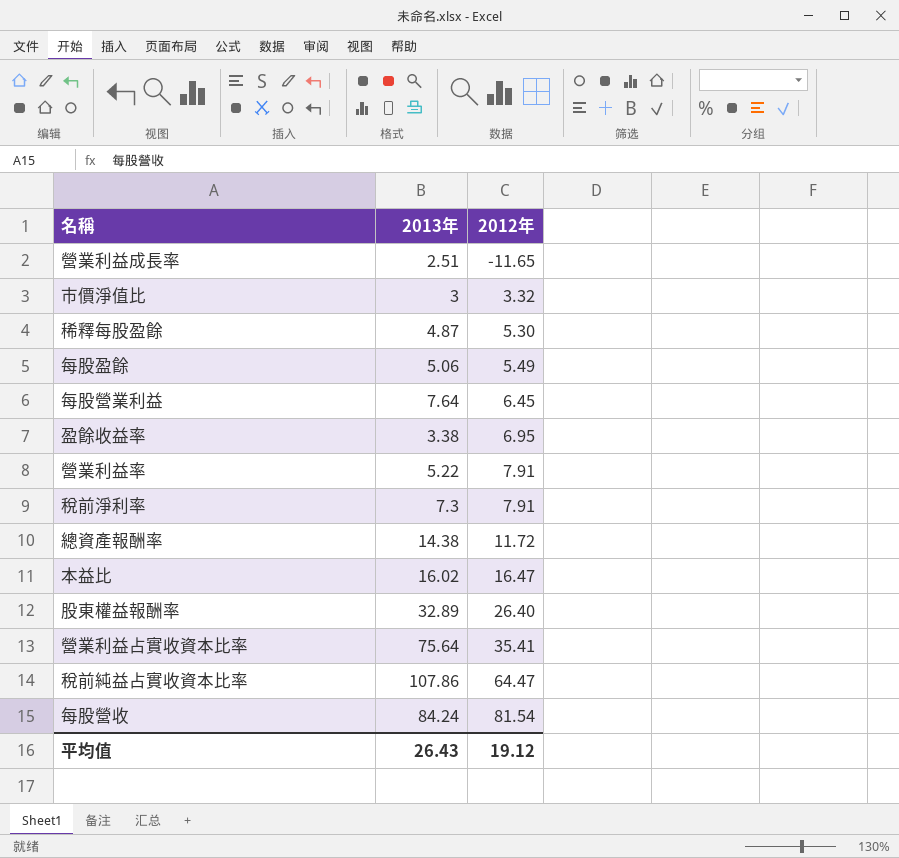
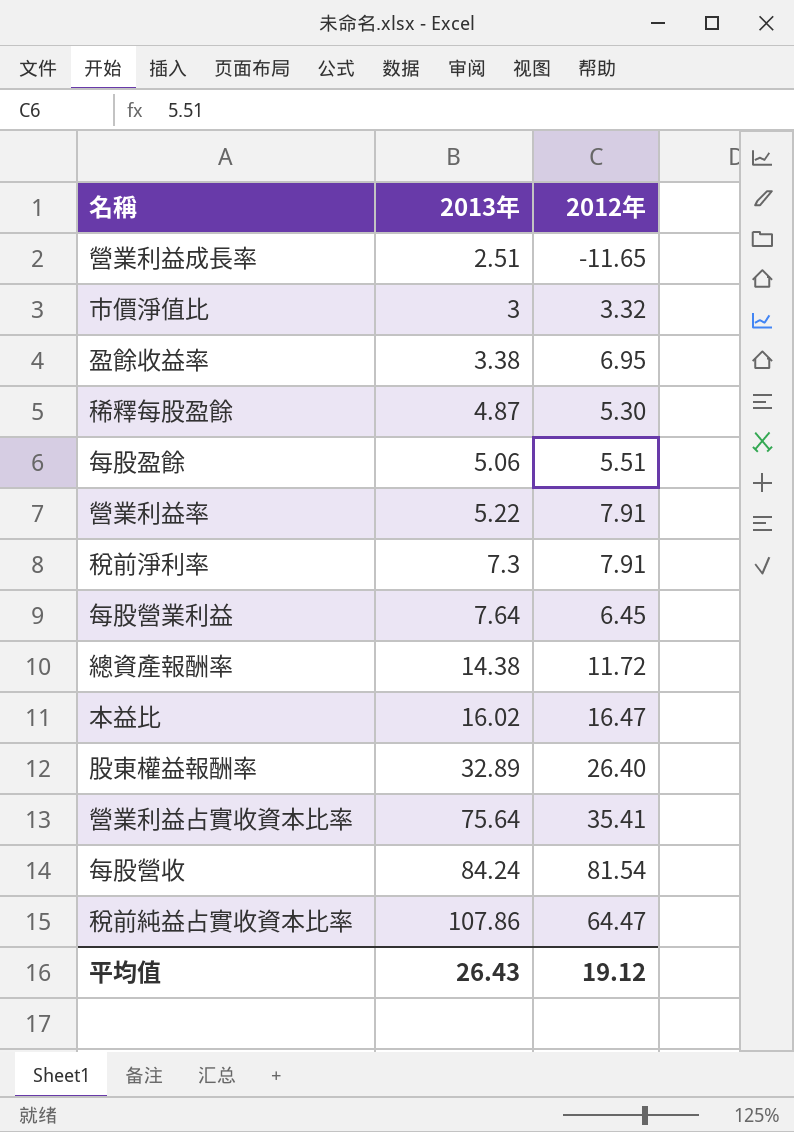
row order: 2012年 ascending -> 2013年 ascending
每股盈餘 | 2012年: 5.49 -> 5.51

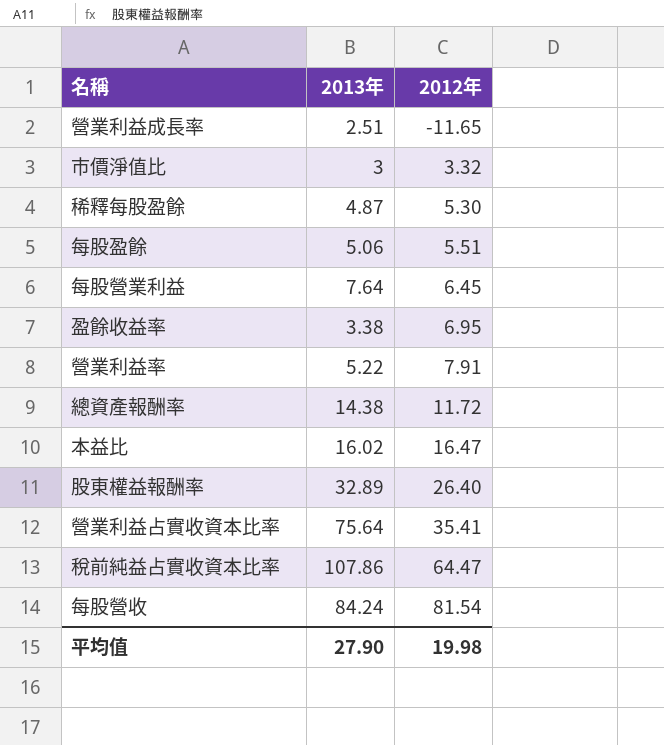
row order: 2013年 ascending -> 2012年 ascending
row 稅前淨利率: 7.3 | 7.91 -> none
平均值 | 2013年: 26.43 -> 27.90
平均值 | 2012年: 19.12 -> 19.98

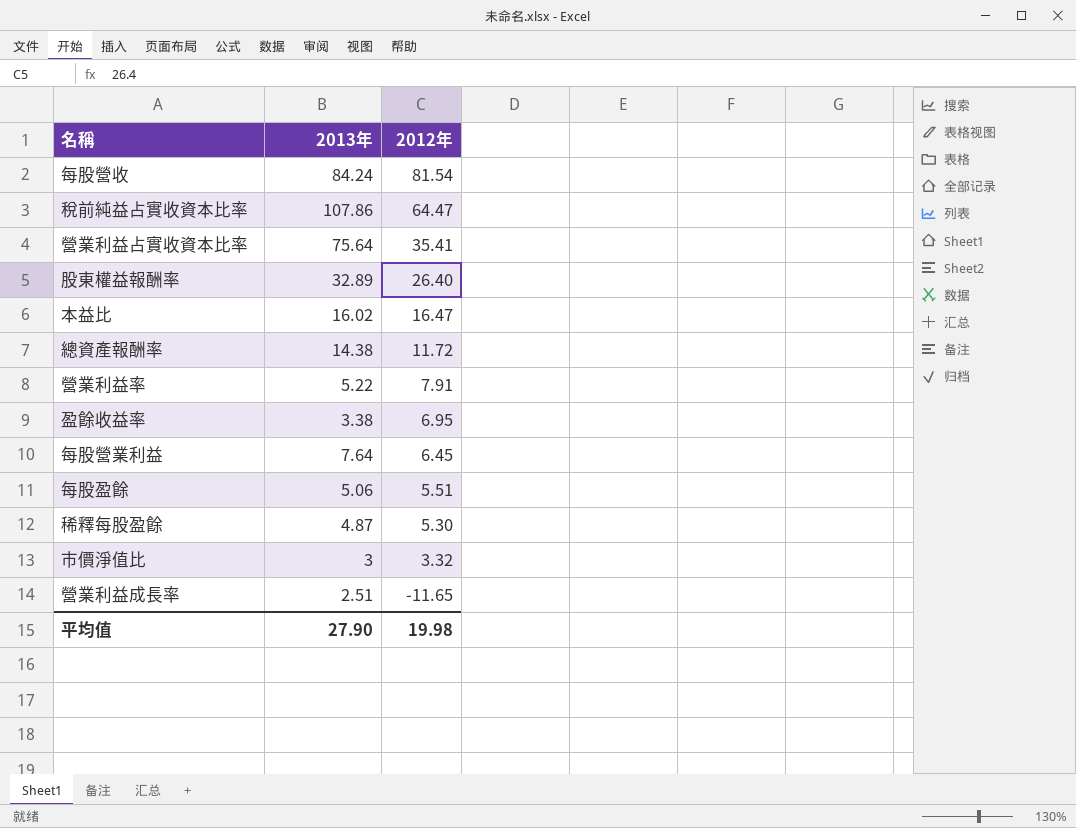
row order: 2012年 ascending -> 2012年 descending

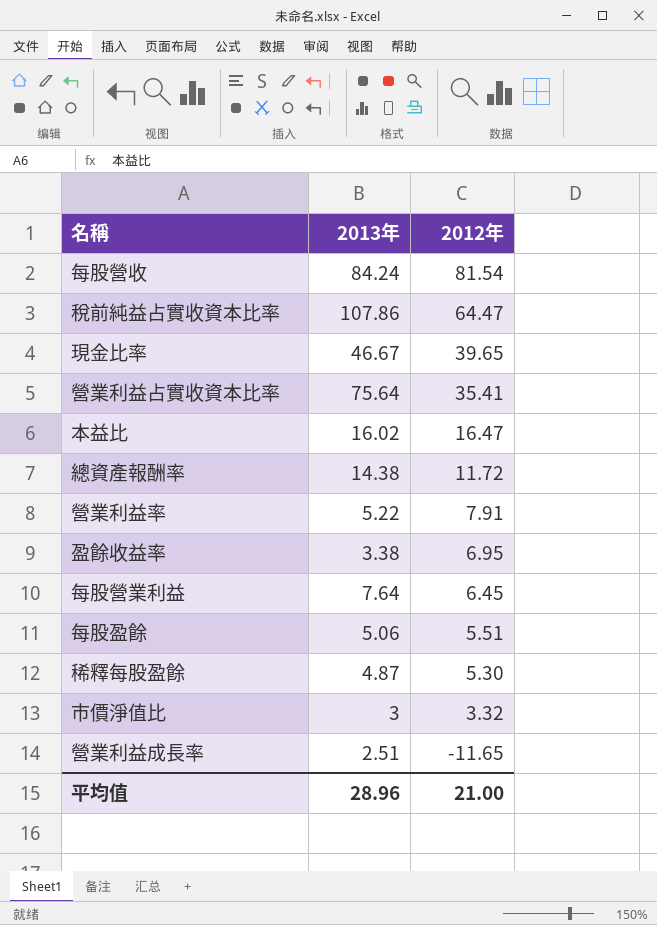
row 股東權益報酬率: 32.89 | 26.40 -> none
row 現金比率: none -> 46.67 | 39.65
平均值 | 2013年: 27.90 -> 28.96
平均值 | 2012年: 19.98 -> 21.00

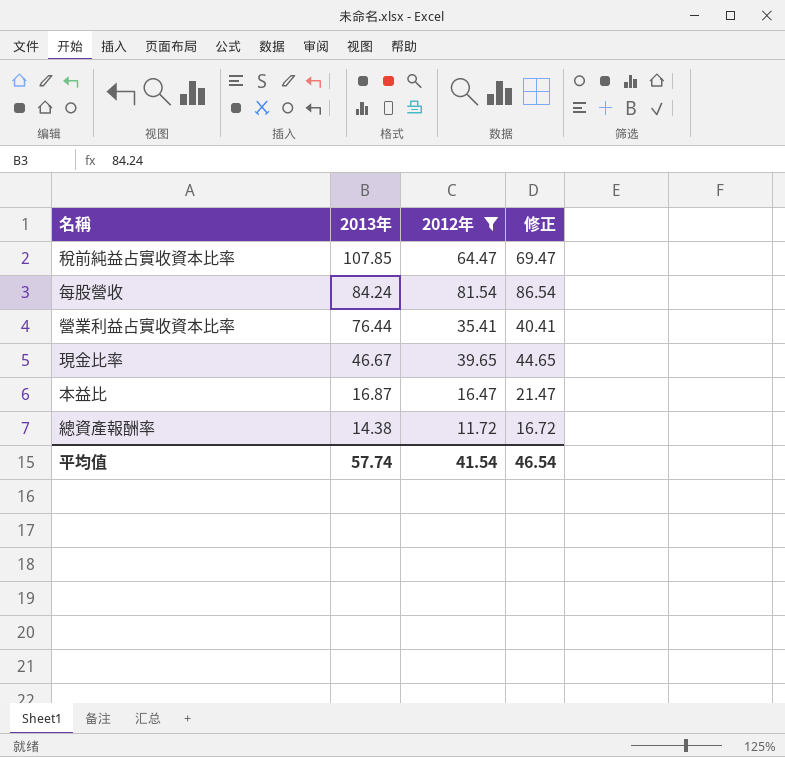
filter: none -> 2012年 >= 11.72
row order: 2012年 descending -> 2013年 descending
column 修正 | formula: none -> [2012年] + 5
稅前純益占實收資本比率 | 2013年: 107.86 -> 107.85
營業利益占實收資本比率 | 2013年: 75.64 -> 76.44
本益比 | 2013年: 16.02 -> 16.87
平均值 | 2013年: 28.96 -> 57.74
平均值 | 2012年: 21.00 -> 41.54

